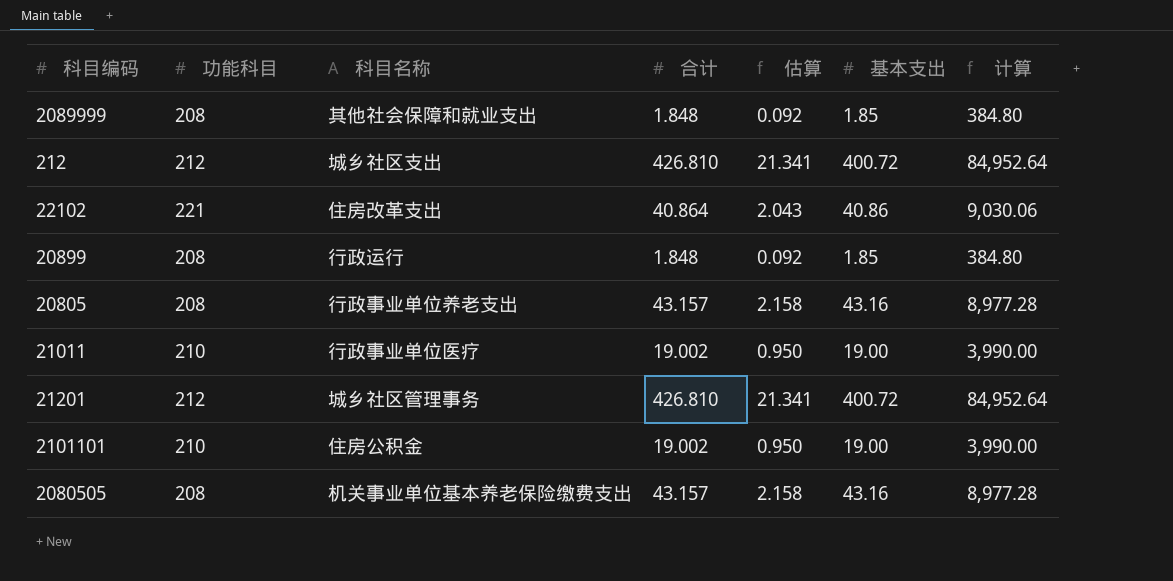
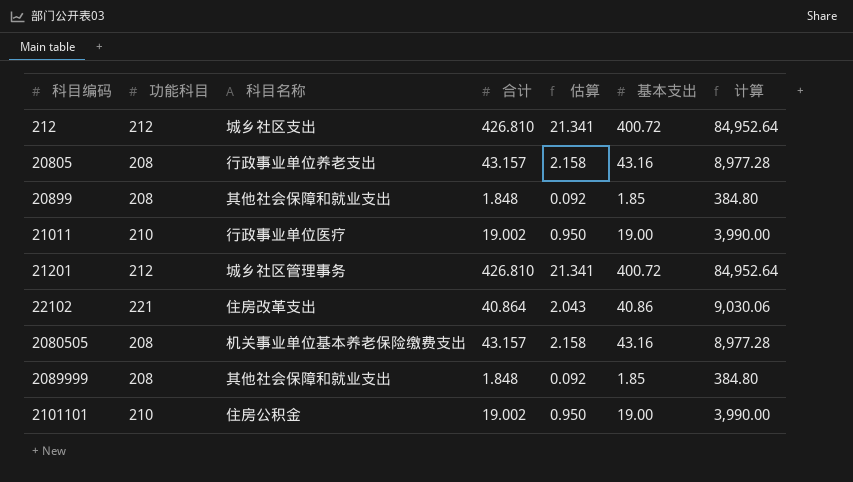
row order: none -> 科目编码 ascending
20899 | 科目名称: 行政运行 -> 其他社会保障和就业支出

